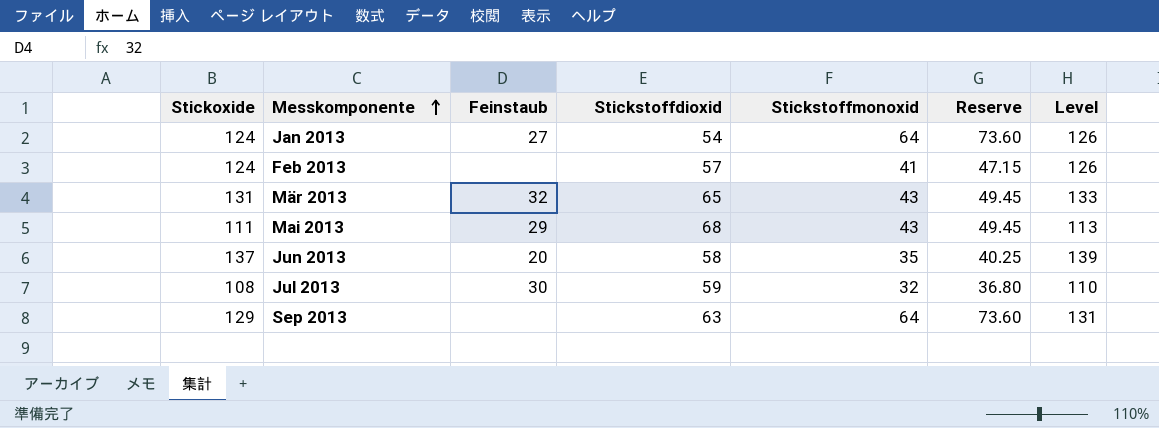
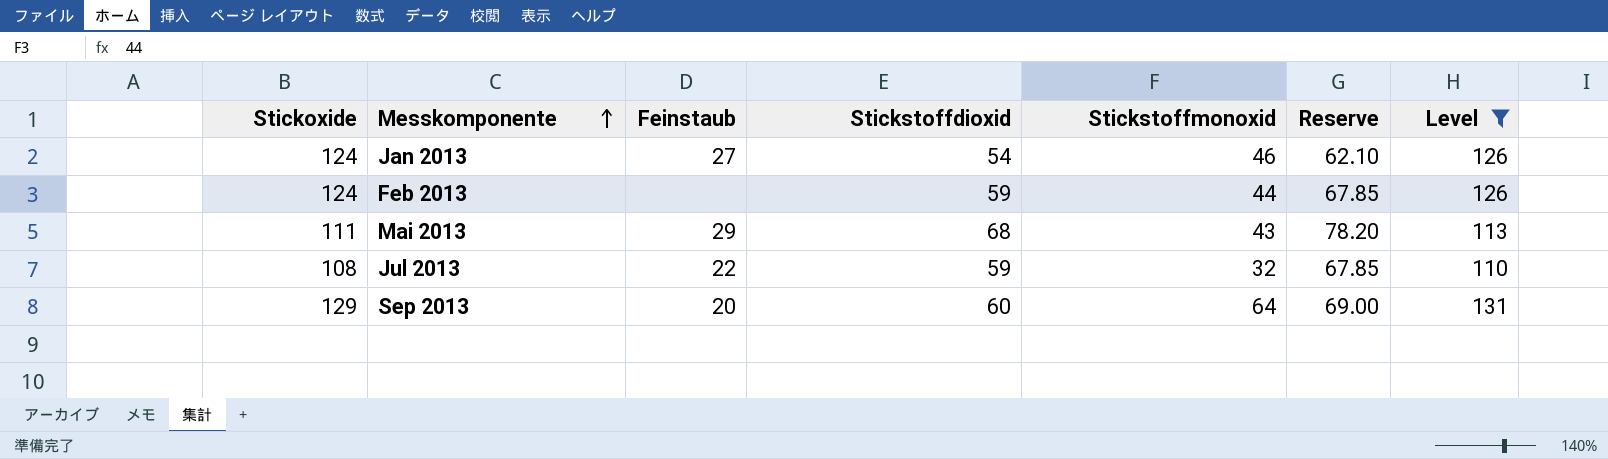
filter: none -> Level <= 131
column Reserve | formula: [Stickstoffmonoxid] * 1.15 -> [Stickstoffdioxid] * 1.15
Jan 2013 | Stickstoffmonoxid: 64 -> 46
Feb 2013 | Stickstoffdioxid: 57 -> 59
Feb 2013 | Stickstoffmonoxid: 41 -> 44
Jul 2013 | Feinstaub: 30 -> 22
Sep 2013 | Feinstaub: none -> 20
Sep 2013 | Stickstoffdioxid: 63 -> 60

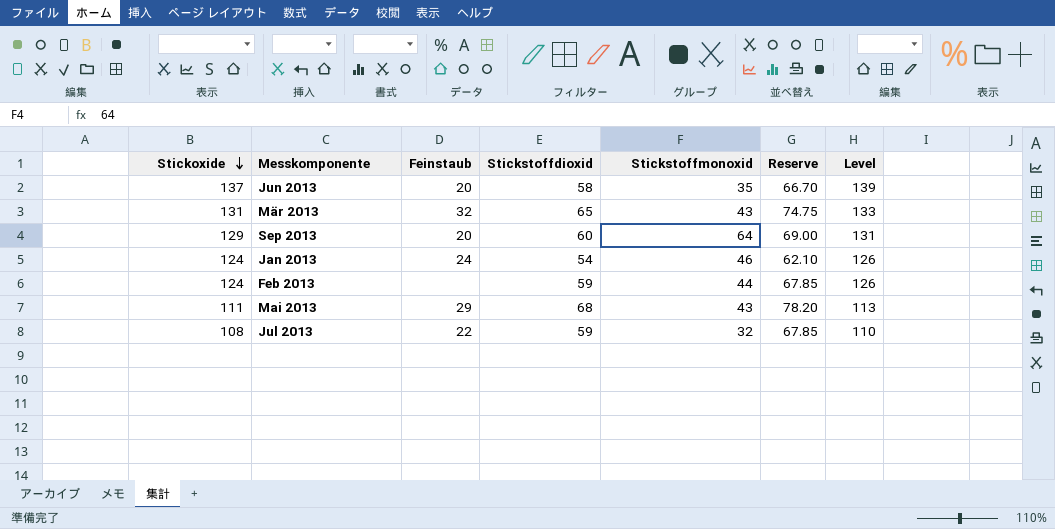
filter: Level <= 131 -> none
row order: Messkomponente ascending -> Stickoxide descending
Jan 2013 | Feinstaub: 27 -> 24

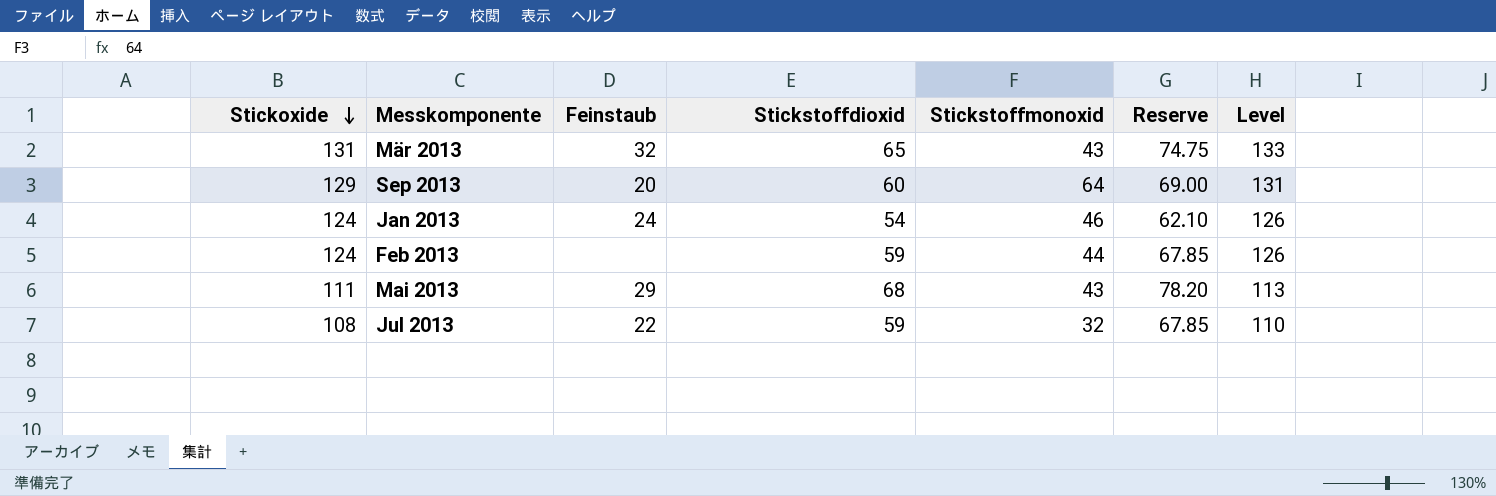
row Jun 2013: 137 | 20 | 58 | 35 | 66.70 | 139 -> none

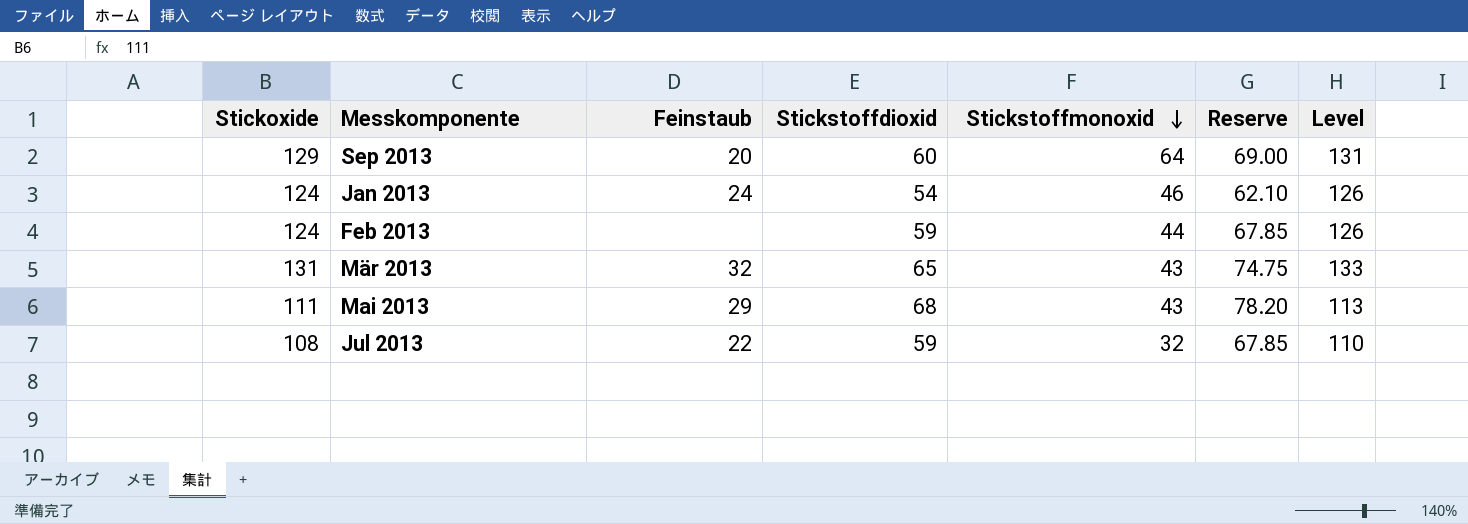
row order: Stickoxide descending -> Stickstoffmonoxid descending

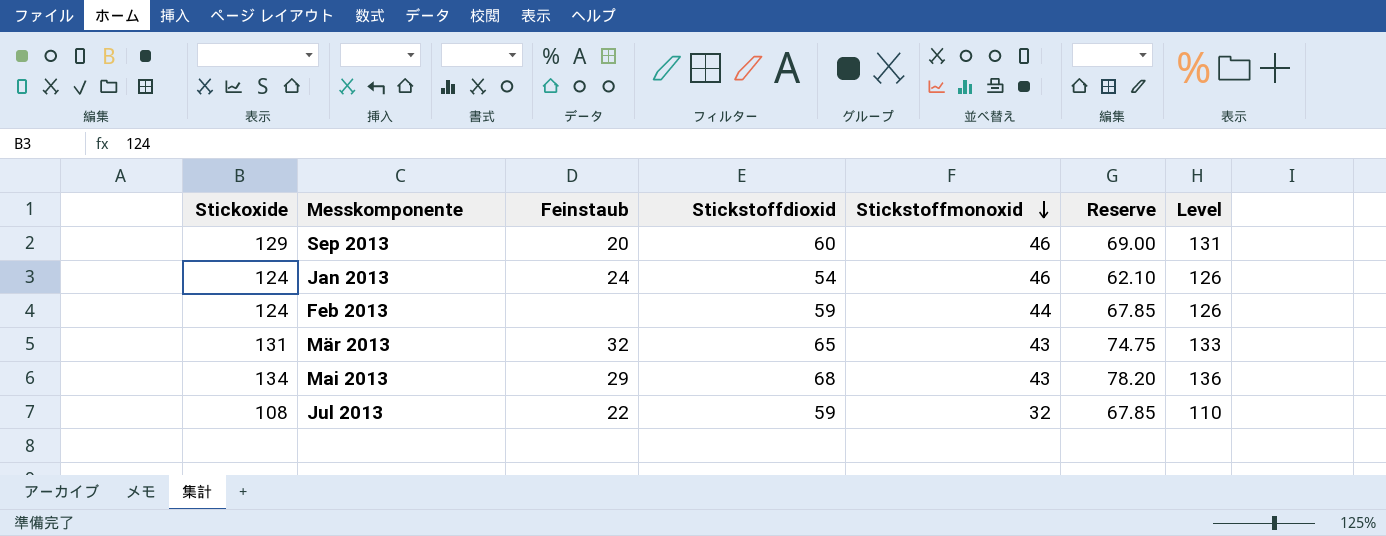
Sep 2013 | Stickstoffmonoxid: 64 -> 46
Mai 2013 | Stickoxide: 111 -> 134
Mai 2013 | Level: 113 -> 136

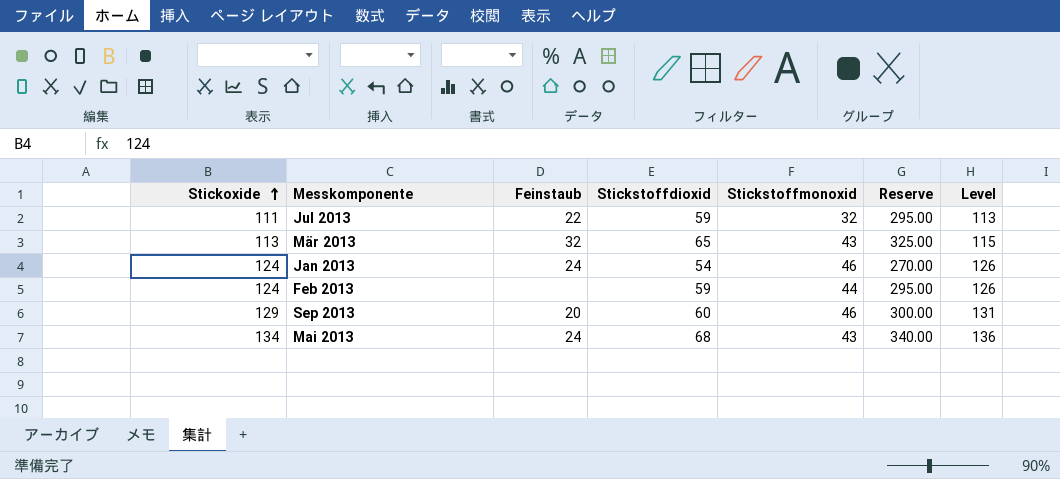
row order: Stickstoffmonoxid descending -> Stickoxide ascending
column Reserve | formula: [Stickstoffdioxid] * 1.15 -> [Stickstoffdioxid] * 5
Jul 2013 | Stickoxide: 108 -> 111
Jul 2013 | Level: 110 -> 113
Mär 2013 | Stickoxide: 131 -> 113
Mär 2013 | Level: 133 -> 115
Mai 2013 | Feinstaub: 29 -> 24

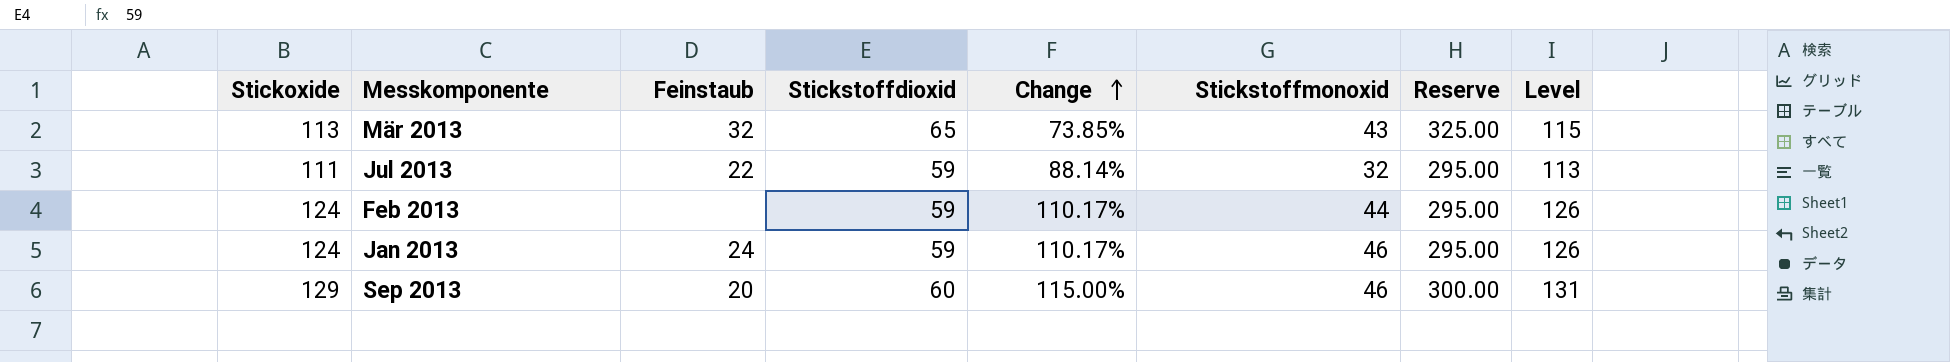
row order: Stickoxide ascending -> Change ascending
column Change | formula: none -> ([Stickoxide] - [Stickstoffdioxid]) / [Stickstoffdioxid]
row Mai 2013: 134 | 24 | 68 | 43 | 340.00 | 136 -> none
Jan 2013 | Stickstoffdioxid: 54 -> 59
Jan 2013 | Reserve: 270.00 -> 295.00

